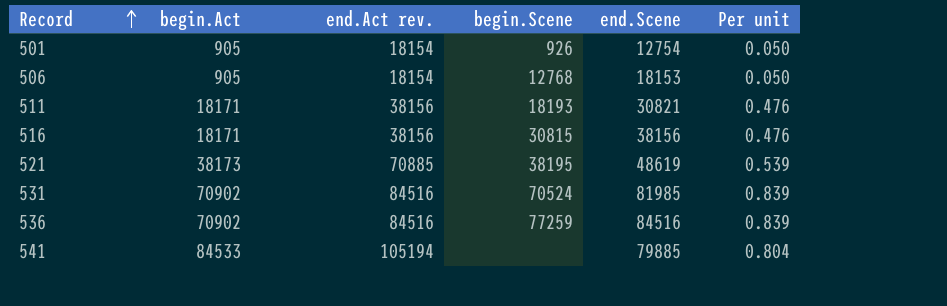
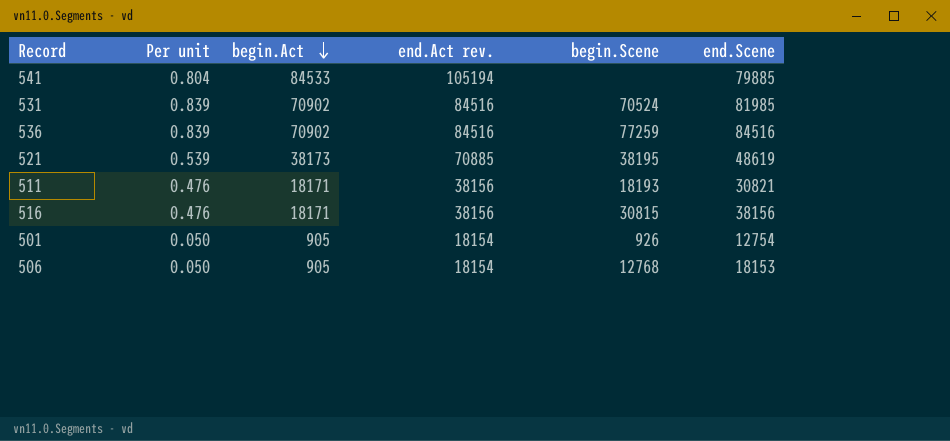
row order: Record ascending -> begin.Act descending
column Per unit | position: 6 -> 2

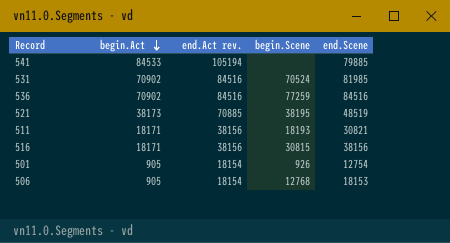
column Per unit | formula: [begin.Act] / [end.Act rev.] -> none
521 | end.Scene: 48619 -> 48519

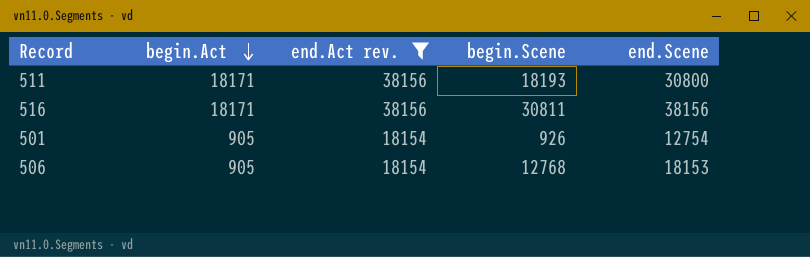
filter: none -> end.Act rev. <= 38156
511 | end.Scene: 30821 -> 30800
516 | begin.Scene: 30815 -> 30811

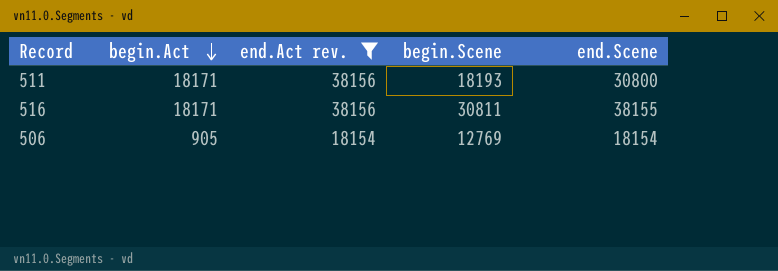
row 501: 905 | 18154 | 926 | 12754 -> none
516 | end.Scene: 38156 -> 38155
506 | begin.Scene: 12768 -> 12769
506 | end.Scene: 18153 -> 18154

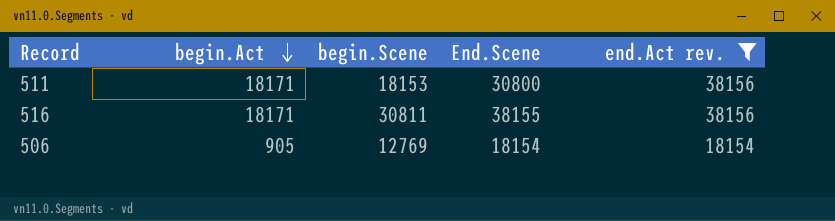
column name: end.Scene -> End.Scene
column end.Act rev. | position: 3 -> 5
511 | begin.Scene: 18193 -> 18153

